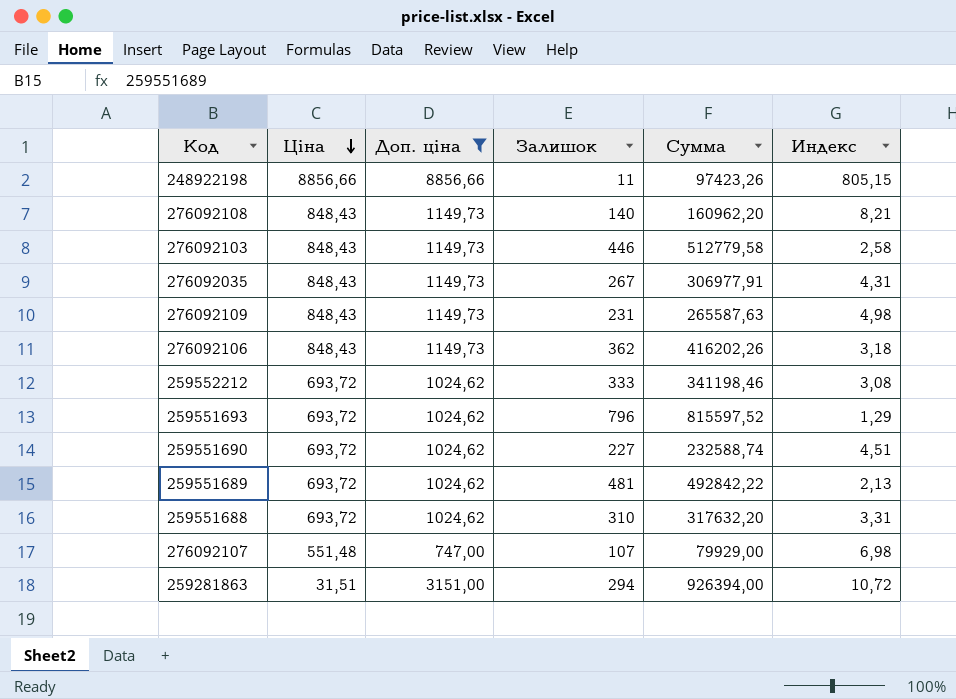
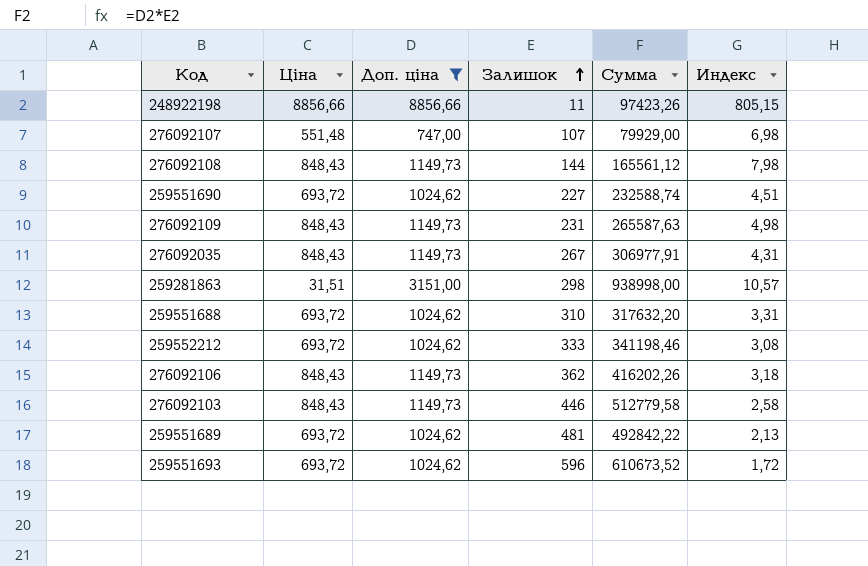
row order: Ціна descending -> Залишок ascending
276092108 | Залишок: 140 -> 144
276092108 | Сумма: 160962,20 -> 165561,12
276092108 | Индекс: 8,21 -> 7,98
259281863 | Залишок: 294 -> 298
259281863 | Сумма: 926394,00 -> 938998,00
259281863 | Индекс: 10,72 -> 10,57
259551693 | Залишок: 796 -> 596
259551693 | Сумма: 815597,52 -> 610673,52
259551693 | Индекс: 1,29 -> 1,72

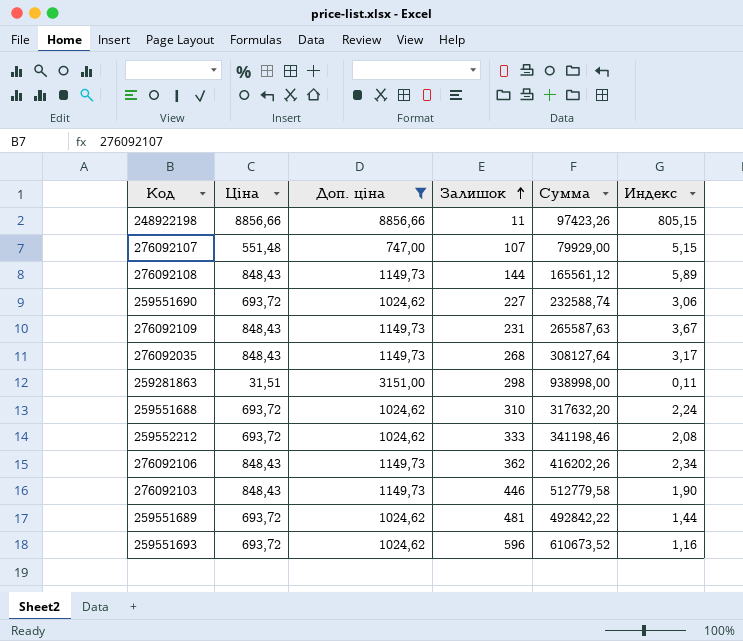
column Индекс | formula: [Доп. ціна] / [Залишок] -> [Ціна] / [Залишок]
276092035 | Залишок: 267 -> 268
276092035 | Сумма: 306977,91 -> 308127,64

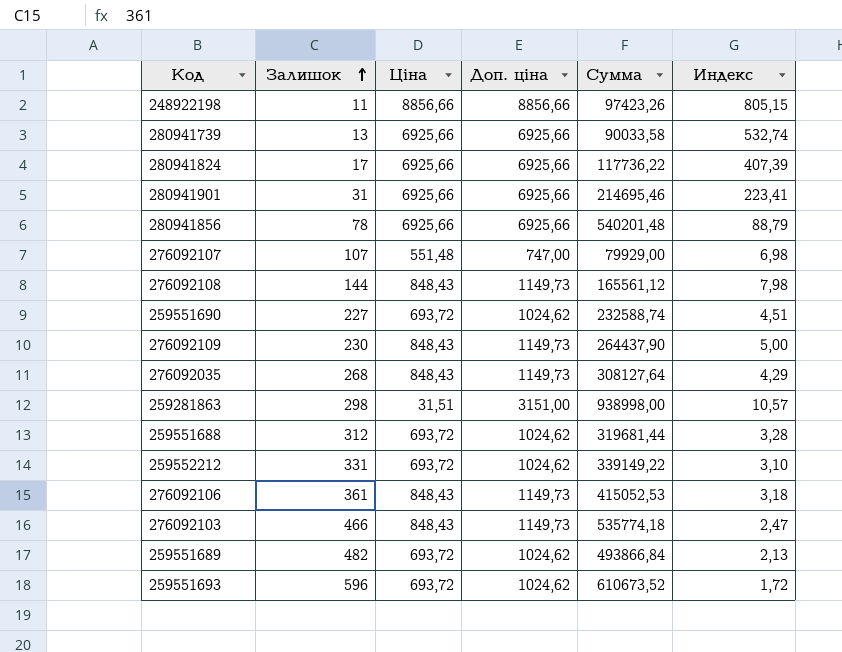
filter: Доп. ціна != 6925,66 -> none
column Залишок | position: 4 -> 2
column Индекс | formula: [Ціна] / [Залишок] -> [Доп. ціна] / [Залишок]
276092109 | Залишок: 231 -> 230
276092109 | Сумма: 265587,63 -> 264437,90
259551688 | Залишок: 310 -> 312
259551688 | Сумма: 317632,20 -> 319681,44
259552212 | Залишок: 333 -> 331
259552212 | Сумма: 341198,46 -> 339149,22
276092106 | Залишок: 362 -> 361
276092106 | Сумма: 416202,26 -> 415052,53
276092103 | Залишок: 446 -> 466
276092103 | Сумма: 512779,58 -> 535774,18
259551689 | Залишок: 481 -> 482
259551689 | Сумма: 492842,22 -> 493866,84

